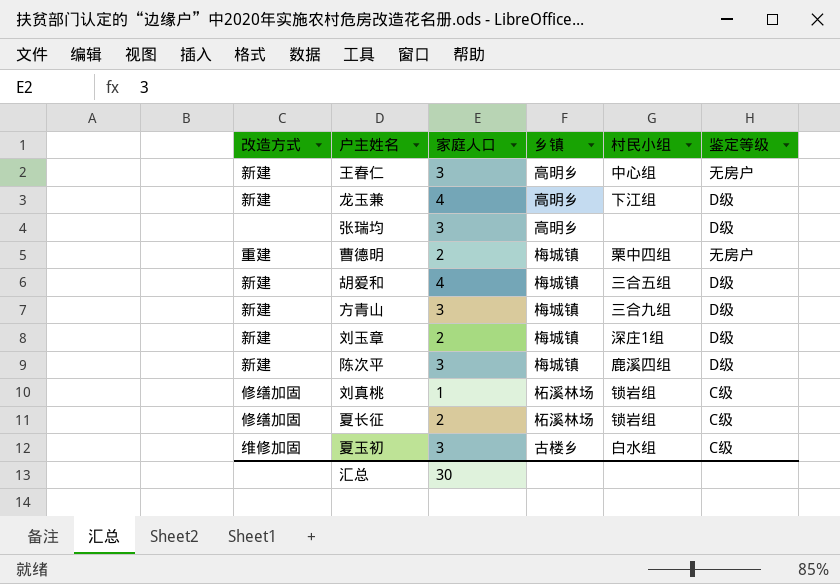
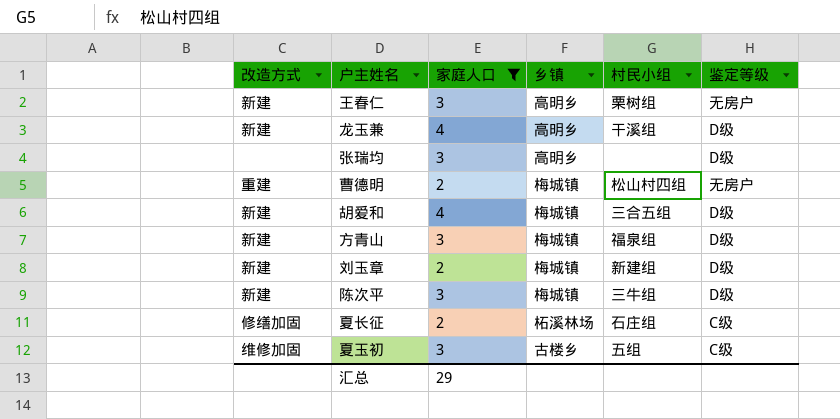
filter: none -> 家庭人口 != 1
王春仁 | 村民小组: 中心组 -> 栗树组
龙玉兼 | 村民小组: 下江组 -> 干溪组
曹德明 | 村民小组: 栗中四组 -> 松山村四组
方青山 | 村民小组: 三合九组 -> 福泉组
刘玉章 | 村民小组: 深庄1组 -> 新建组
陈次平 | 村民小组: 鹿溪四组 -> 三牛组
夏长征 | 村民小组: 锁岩组 -> 石庄组
夏玉初 | 村民小组: 白水组 -> 五组
汇总 | 家庭人口: 30 -> 29

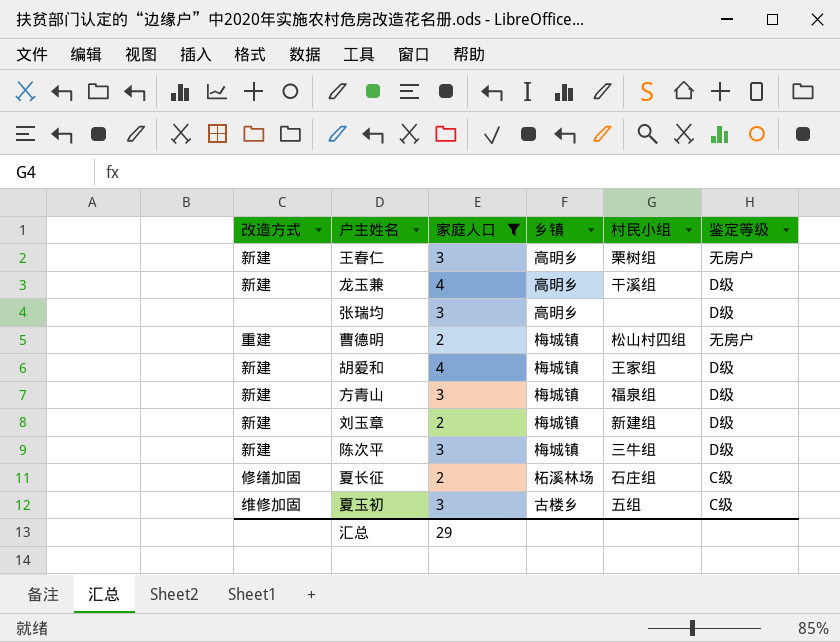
胡爱和 | 村民小组: 三合五组 -> 王家组

